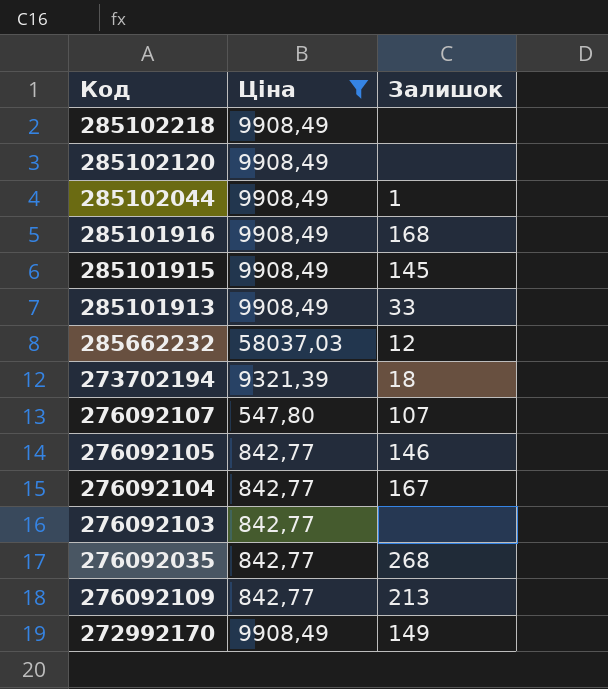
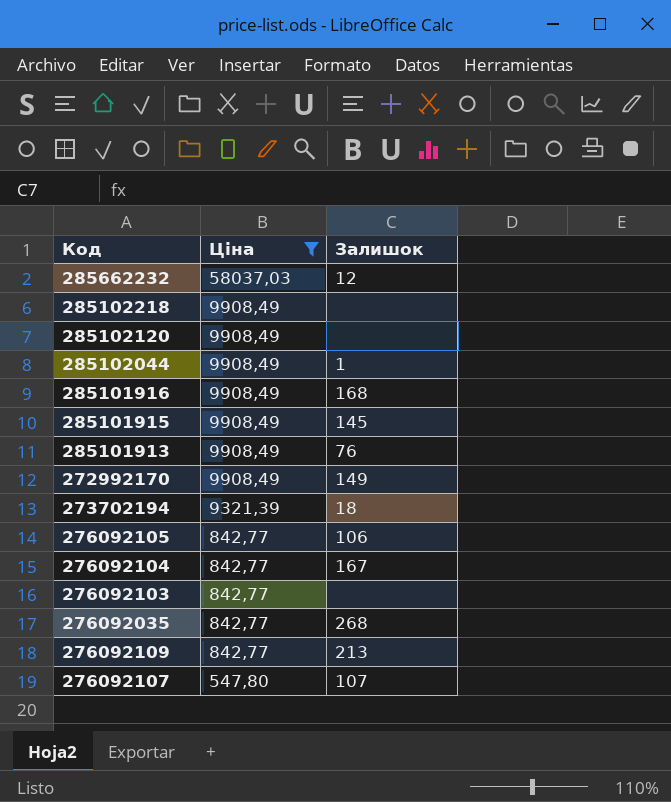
row order: none -> Ціна descending
285101913 | Залишок: 33 -> 76
276092105 | Залишок: 146 -> 106

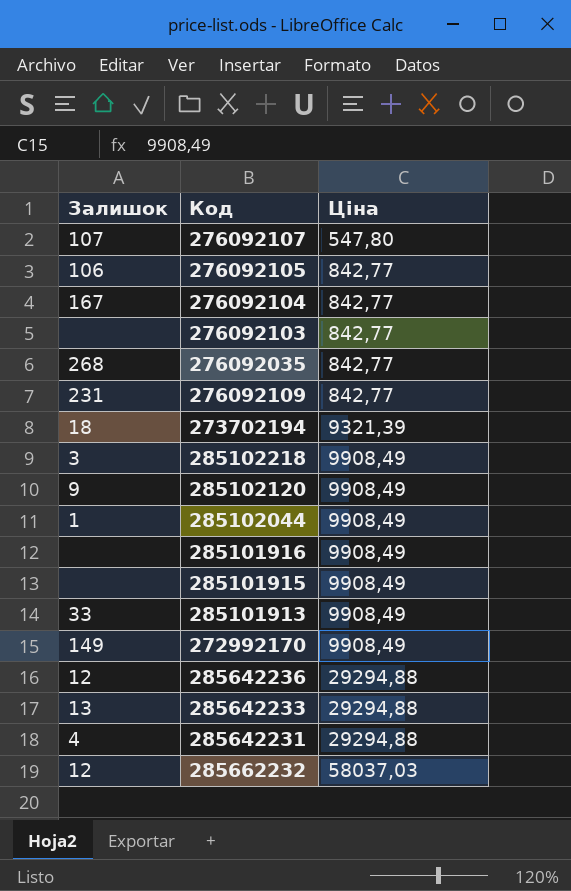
filter: Ціна != 29294,88 -> none
row order: Ціна descending -> Ціна ascending
column Залишок | position: 3 -> 1
276092109 | Залишок: 213 -> 231
285102218 | Залишок: none -> 3
285102120 | Залишок: none -> 9
285101916 | Залишок: 168 -> none
285101915 | Залишок: 145 -> none
285101913 | Залишок: 76 -> 33

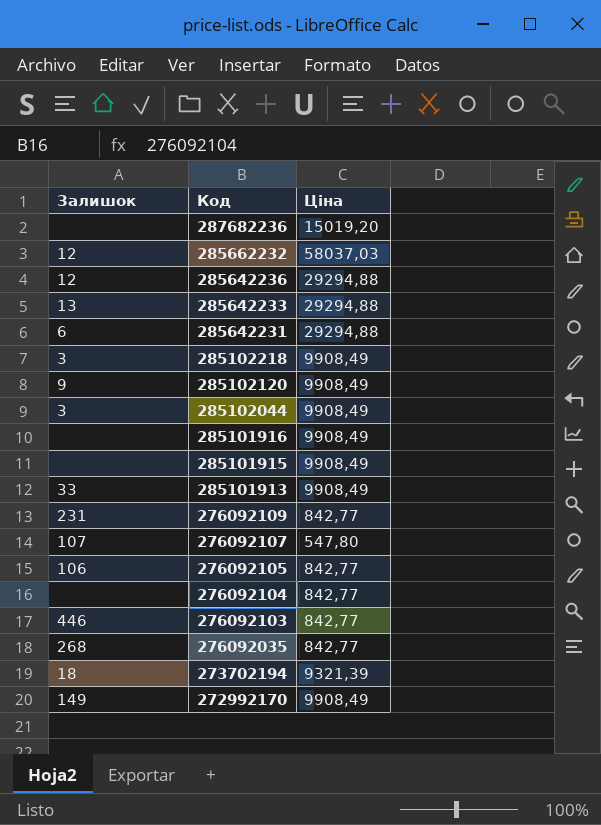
row order: Ціна ascending -> Код descending
row 287682236: none -> none | 15019,20
285642231 | Залишок: 4 -> 6
285102044 | Залишок: 1 -> 3
276092104 | Залишок: 167 -> none
276092103 | Залишок: none -> 446

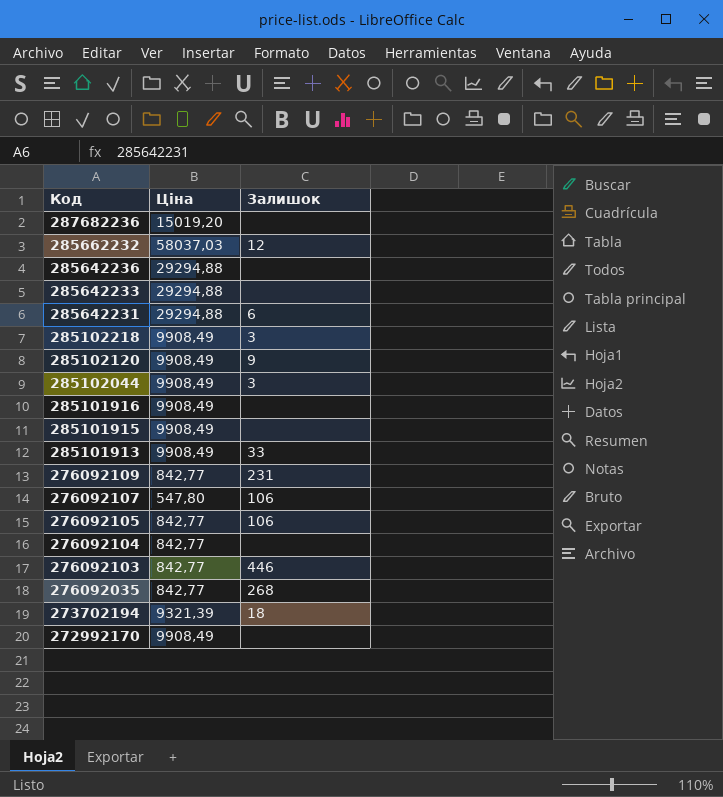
column Залишок | position: 1 -> 3
285642236 | Залишок: 12 -> none
285642233 | Залишок: 13 -> none
276092107 | Залишок: 107 -> 106
272992170 | Залишок: 149 -> none

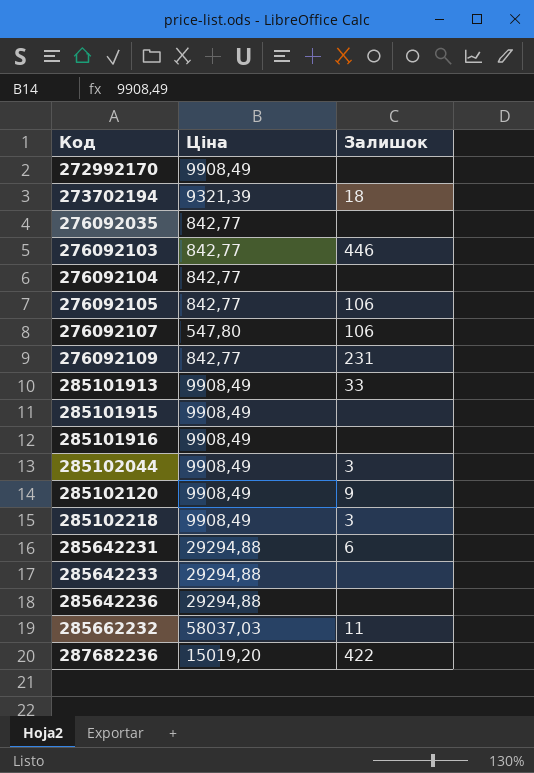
row order: Код descending -> Код ascending
276092035 | Залишок: 268 -> none
285662232 | Залишок: 12 -> 11
287682236 | Залишок: none -> 422

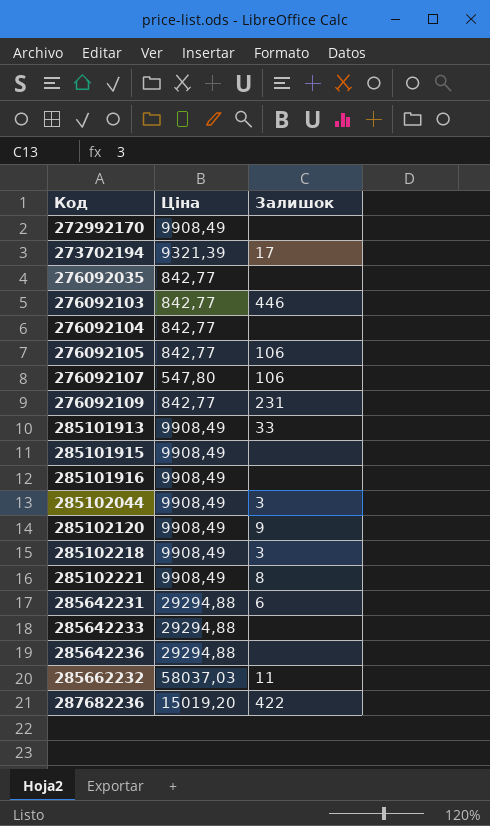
273702194 | Залишок: 18 -> 17
row 285102221: none -> 9908,49 | 8

